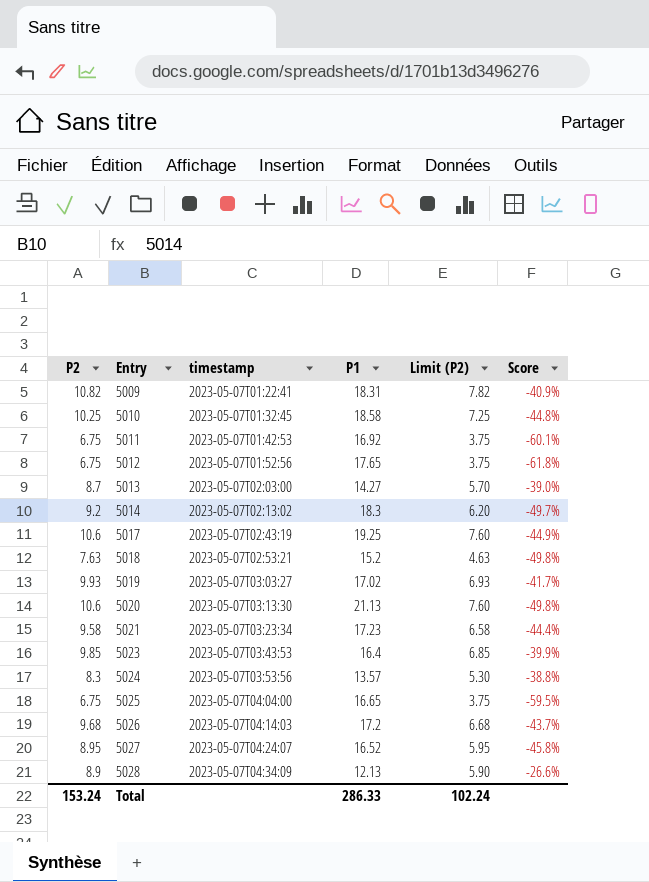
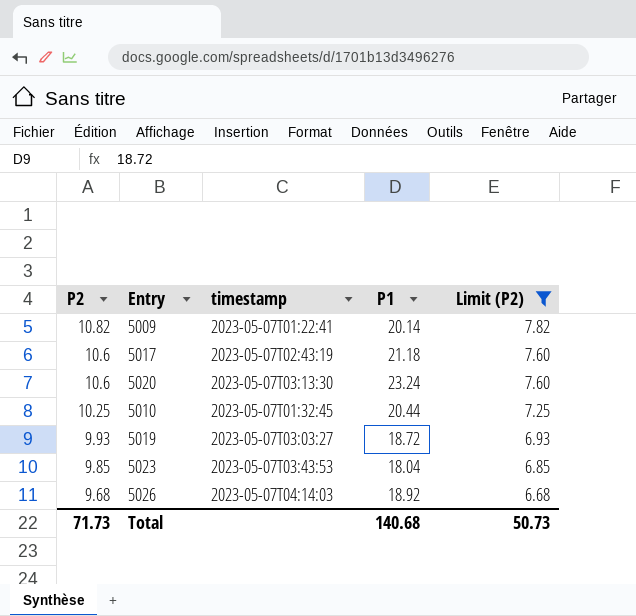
filter: none -> Limit (P2) >= 6.68
row order: Entry ascending -> P2 descending
column Score | formula: ([P2] - [P1]) / [P1] -> none
5009 | P1: 18.31 -> 20.14
5017 | P1: 19.25 -> 21.18
5020 | P1: 21.13 -> 23.24
5010 | P1: 18.58 -> 20.44
5019 | P1: 17.02 -> 18.72
5023 | P1: 16.4 -> 18.04
5026 | P1: 17.2 -> 18.92
Total | P2: 153.24 -> 71.73
Total | P1: 286.33 -> 140.68
Total | Limit (P2): 102.24 -> 50.73

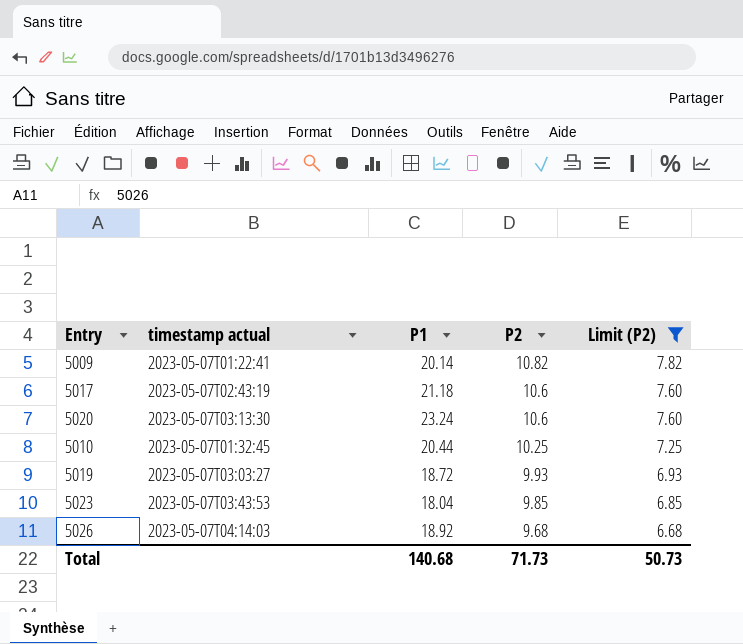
column name: timestamp -> timestamp actual
column P2 | position: 1 -> 4

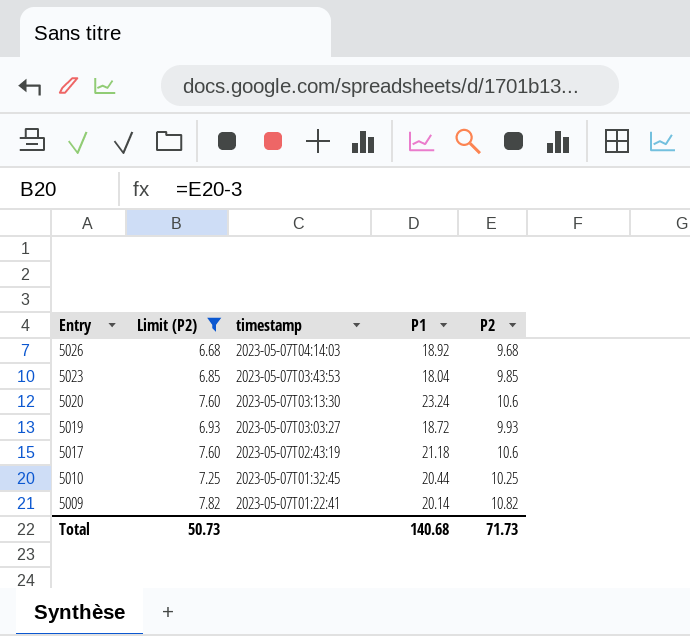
row order: P2 descending -> Entry descending
column Limit (P2) | position: 5 -> 2
column name: timestamp actual -> timestamp

